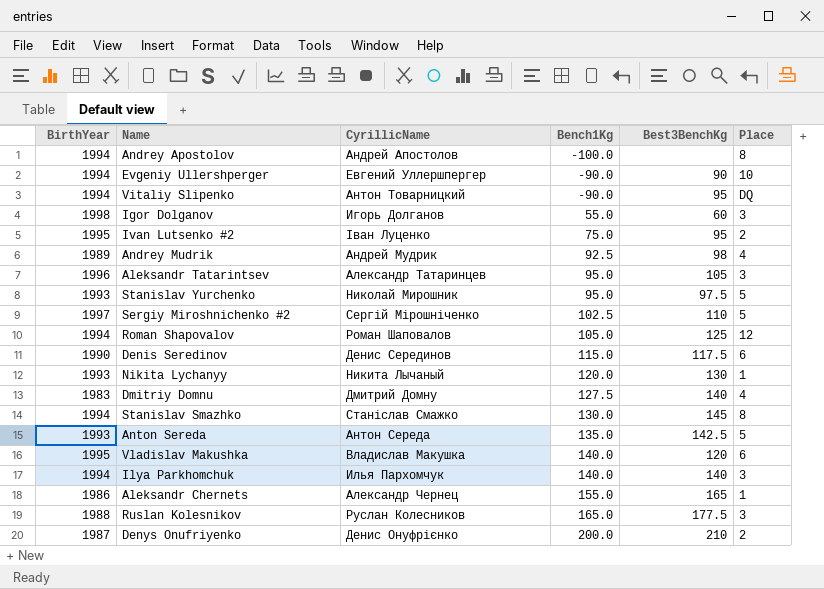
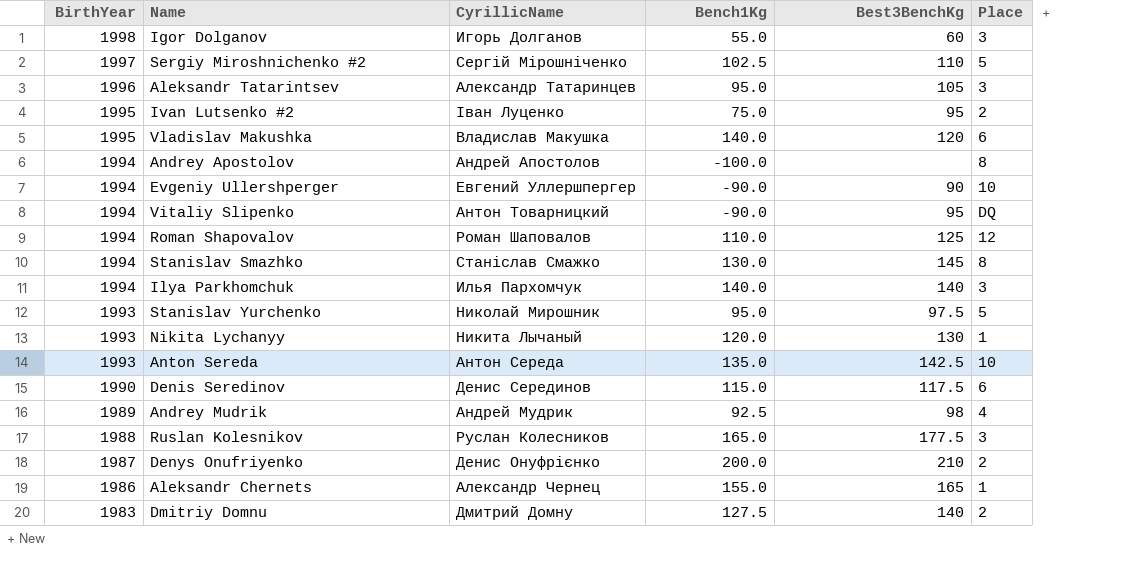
row order: Bench1Kg ascending -> BirthYear descending
Roman Shapovalov | Bench1Kg: 105.0 -> 110.0
Anton Sereda | Place: 5 -> 10
Dmitriy Domnu | Place: 4 -> 2

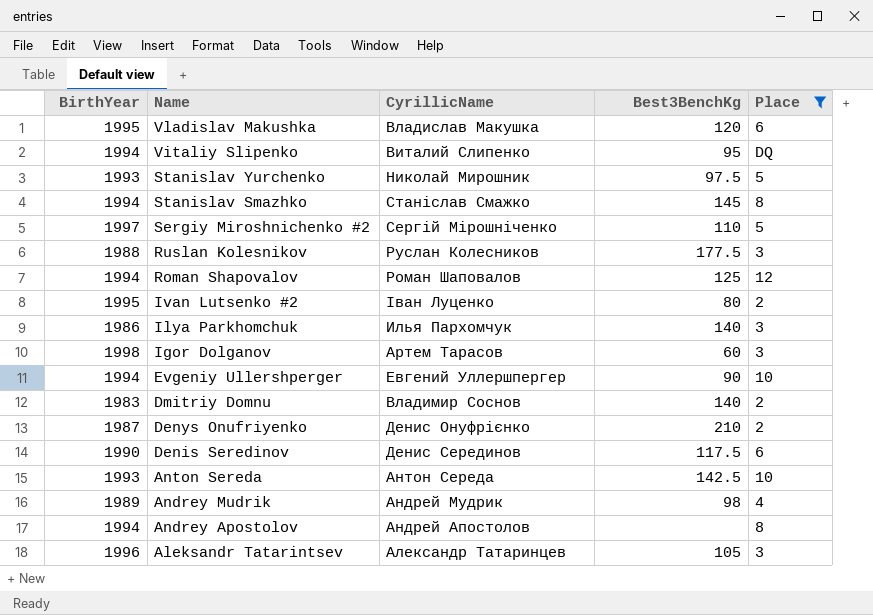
filter: none -> Place != 1
row order: BirthYear descending -> Name descending
column Bench1Kg | position: 4 -> none
Vitaliy Slipenko | CyrillicName: Антон Товарницкий -> Виталий Слипенко
Ivan Lutsenko #2 | Best3BenchKg: 95 -> 80
Ilya Parkhomchuk | BirthYear: 1994 -> 1986
Igor Dolganov | CyrillicName: Игорь Долганов -> Артем Тарасов
Dmitriy Domnu | CyrillicName: Дмитрий Домну -> Владимир Соснов

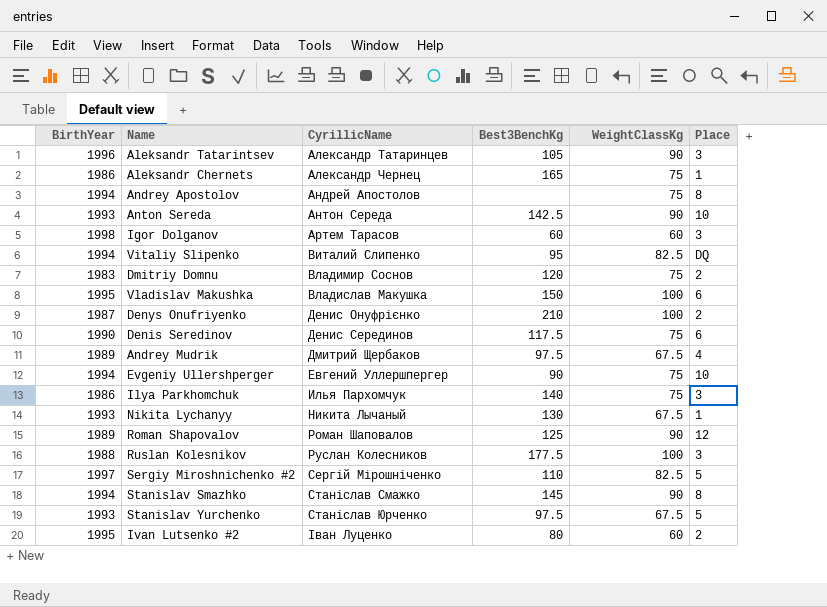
filter: Place != 1 -> none
row order: Name descending -> CyrillicName ascending
column WeightClassKg | position: none -> 5
Dmitriy Domnu | Best3BenchKg: 140 -> 120
Vladislav Makushka | Best3BenchKg: 120 -> 150
Andrey Mudrik | CyrillicName: Андрей Мудрик -> Дмитрий Щербаков
Andrey Mudrik | Best3BenchKg: 98 -> 97.5
Roman Shapovalov | BirthYear: 1994 -> 1989
Stanislav Yurchenko | CyrillicName: Николай Мирошник -> Станіслав Юрченко

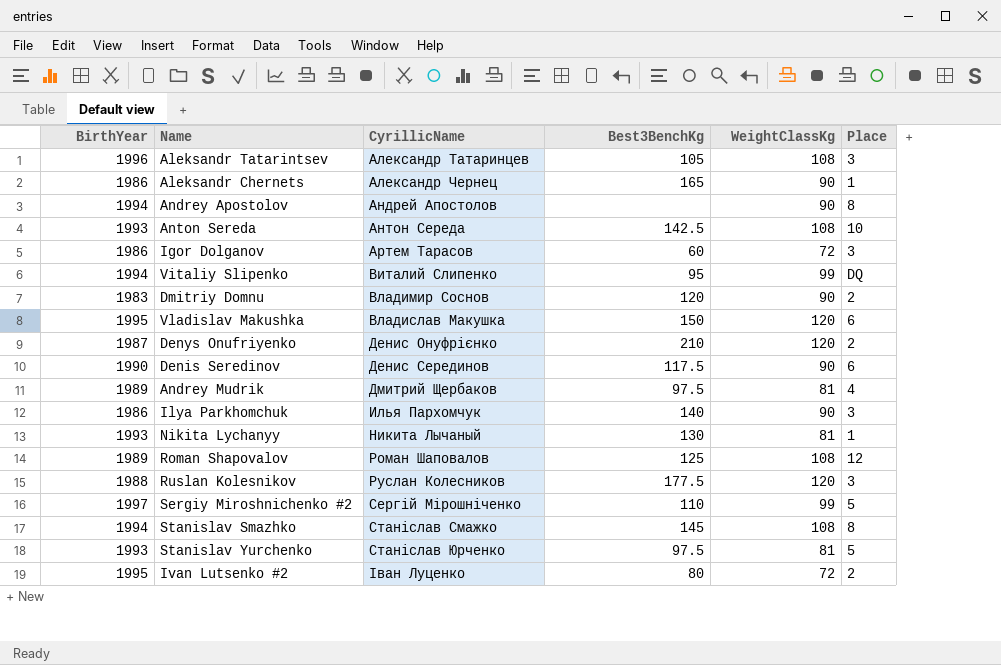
row Evgeniy Ullershperger: 1994 | Евгений Уллершпергер | 90 | 75 | 10 -> none
Aleksandr Tatarintsev | WeightClassKg: 90 -> 108
Aleksandr Chernets | WeightClassKg: 75 -> 90
Andrey Apostolov | WeightClassKg: 75 -> 90
Anton Sereda | WeightClassKg: 90 -> 108
Igor Dolganov | BirthYear: 1998 -> 1986
Igor Dolganov | WeightClassKg: 60 -> 72
Vitaliy Slipenko | WeightClassKg: 82.5 -> 99
Dmitriy Domnu | WeightClassKg: 75 -> 90
Vladislav Makushka | WeightClassKg: 100 -> 120
Denys Onufriyenko | WeightClassKg: 100 -> 120
Denis Seredinov | WeightClassKg: 75 -> 90
Andrey Mudrik | WeightClassKg: 67.5 -> 81
Ilya Parkhomchuk | WeightClassKg: 75 -> 90
Nikita Lychanyy | WeightClassKg: 67.5 -> 81
Roman Shapovalov | WeightClassKg: 90 -> 108
Ruslan Kolesnikov | WeightClassKg: 100 -> 120
Sergiy Miroshnichenko #2 | WeightClassKg: 82.5 -> 99
Stanislav Smazhko | WeightClassKg: 90 -> 108
Stanislav Yurchenko | WeightClassKg: 67.5 -> 81
Ivan Lutsenko #2 | WeightClassKg: 60 -> 72

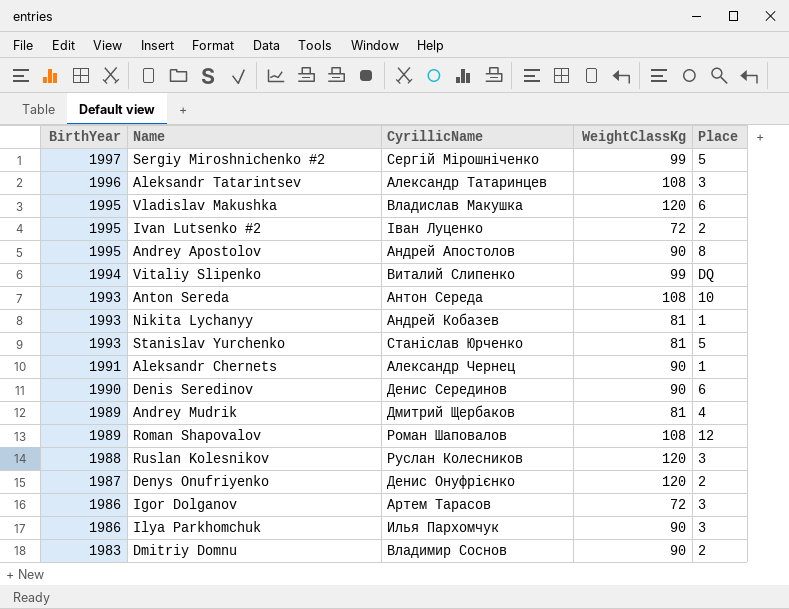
row order: CyrillicName ascending -> BirthYear descending
column Best3BenchKg | position: 4 -> none
row Stanislav Smazhko: 1994 | Станіслав Смажко | 145 | 108 | 8 -> none
Andrey Apostolov | BirthYear: 1994 -> 1995
Nikita Lychanyy | CyrillicName: Никита Лычаный -> Андрей Кобазев
Aleksandr Chernets | BirthYear: 1986 -> 1991

